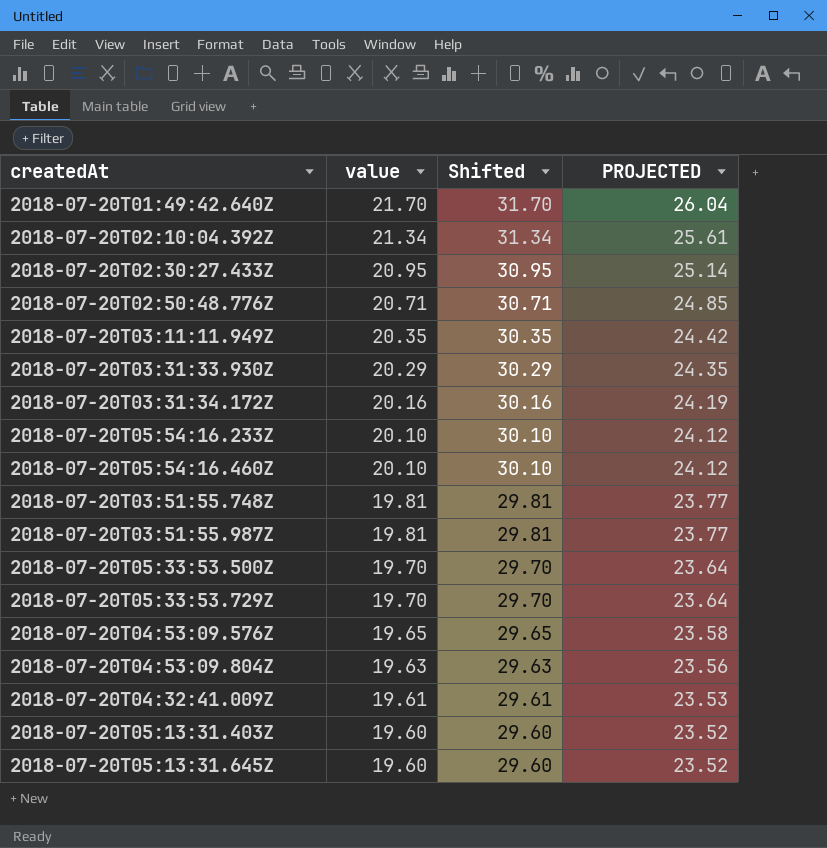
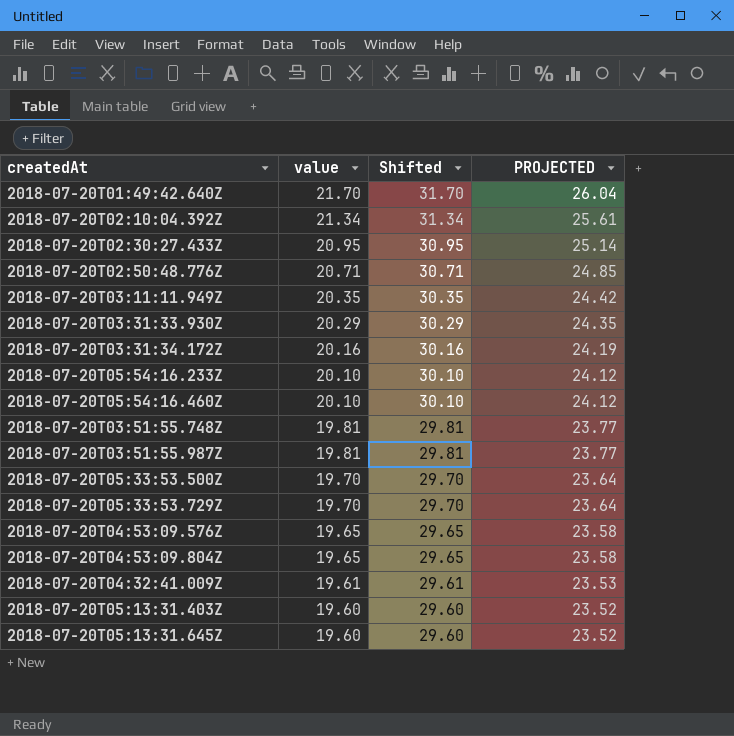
2018-07-20T04:53:09.804Z | value: 19.63 -> 19.65
2018-07-20T04:53:09.804Z | Shifted: 29.63 -> 29.65
2018-07-20T04:53:09.804Z | PROJECTED: 23.56 -> 23.58

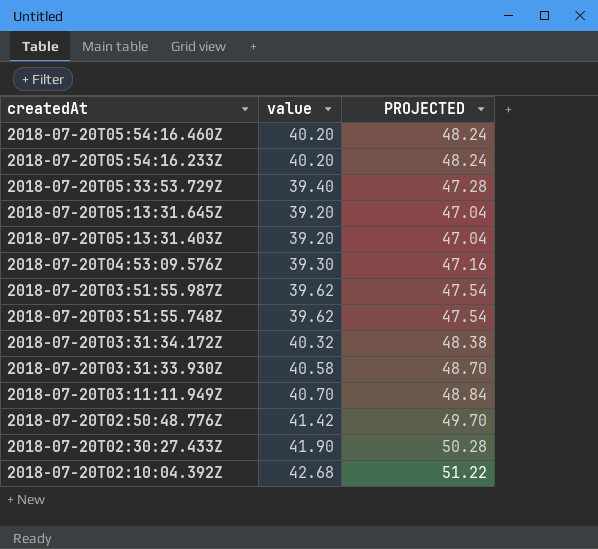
row order: value descending -> createdAt descending
column Shifted | formula: [value] + 10 -> none
row 2018-07-20T01:49:42.640Z: 21.70 | 31.70 | 26.04 -> none
row 2018-07-20T05:33:53.500Z: 19.70 | 29.70 | 23.64 -> none
row 2018-07-20T04:53:09.804Z: 19.65 | 29.65 | 23.58 -> none
row 2018-07-20T04:32:41.009Z: 19.61 | 29.61 | 23.53 -> none
2018-07-20T05:54:16.460Z | value: 20.10 -> 40.20
2018-07-20T05:54:16.460Z | PROJECTED: 24.12 -> 48.24
2018-07-20T05:54:16.233Z | value: 20.10 -> 40.20
2018-07-20T05:54:16.233Z | PROJECTED: 24.12 -> 48.24
2018-07-20T05:33:53.729Z | value: 19.70 -> 39.40
2018-07-20T05:33:53.729Z | PROJECTED: 23.64 -> 47.28
2018-07-20T05:13:31.645Z | value: 19.60 -> 39.20
2018-07-20T05:13:31.645Z | PROJECTED: 23.52 -> 47.04
2018-07-20T05:13:31.403Z | value: 19.60 -> 39.20
2018-07-20T05:13:31.403Z | PROJECTED: 23.52 -> 47.04
2018-07-20T04:53:09.576Z | value: 19.65 -> 39.30
2018-07-20T04:53:09.576Z | PROJECTED: 23.58 -> 47.16
2018-07-20T03:51:55.987Z | value: 19.81 -> 39.62
2018-07-20T03:51:55.987Z | PROJECTED: 23.77 -> 47.54
2018-07-20T03:51:55.748Z | value: 19.81 -> 39.62
2018-07-20T03:51:55.748Z | PROJECTED: 23.77 -> 47.54
2018-07-20T03:31:34.172Z | value: 20.16 -> 40.32
2018-07-20T03:31:34.172Z | PROJECTED: 24.19 -> 48.38
2018-07-20T03:31:33.930Z | value: 20.29 -> 40.58
2018-07-20T03:31:33.930Z | PROJECTED: 24.35 -> 48.70
2018-07-20T03:11:11.949Z | value: 20.35 -> 40.70
2018-07-20T03:11:11.949Z | PROJECTED: 24.42 -> 48.84
2018-07-20T02:50:48.776Z | value: 20.71 -> 41.42
2018-07-20T02:50:48.776Z | PROJECTED: 24.85 -> 49.70
2018-07-20T02:30:27.433Z | value: 20.95 -> 41.90
2018-07-20T02:30:27.433Z | PROJECTED: 25.14 -> 50.28
2018-07-20T02:10:04.392Z | value: 21.34 -> 42.68
2018-07-20T02:10:04.392Z | PROJECTED: 25.61 -> 51.22

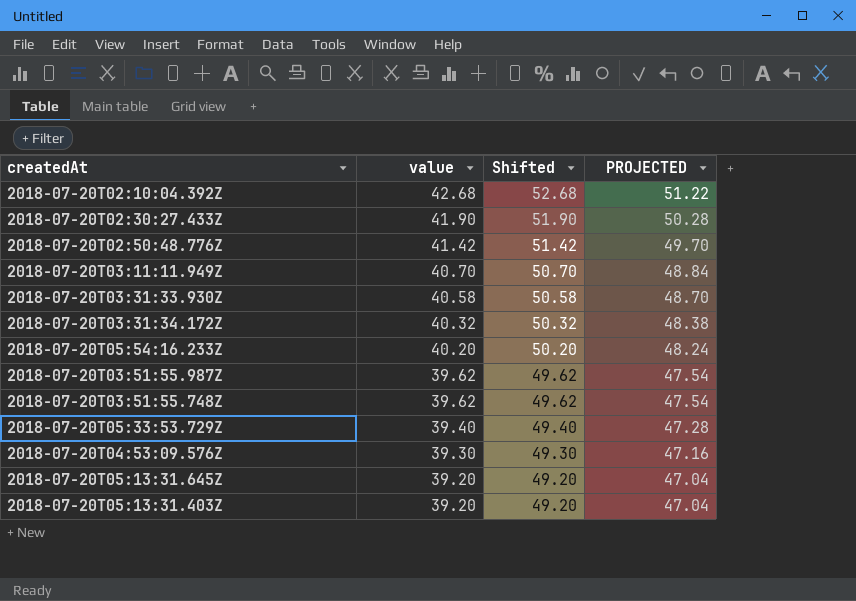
row order: createdAt descending -> value descending
column Shifted | formula: none -> [value] + 10
row 2018-07-20T05:54:16.460Z: 40.20 | 48.24 -> none

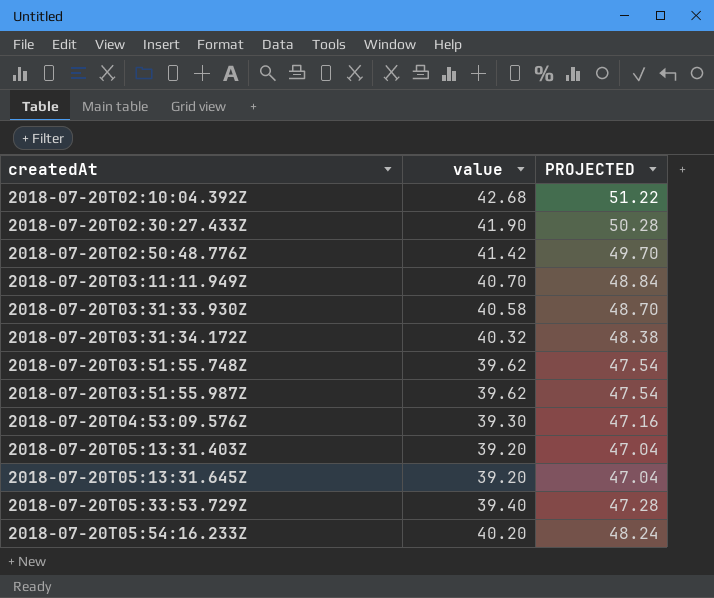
row order: value descending -> createdAt ascending
column Shifted | formula: [value] + 10 -> none

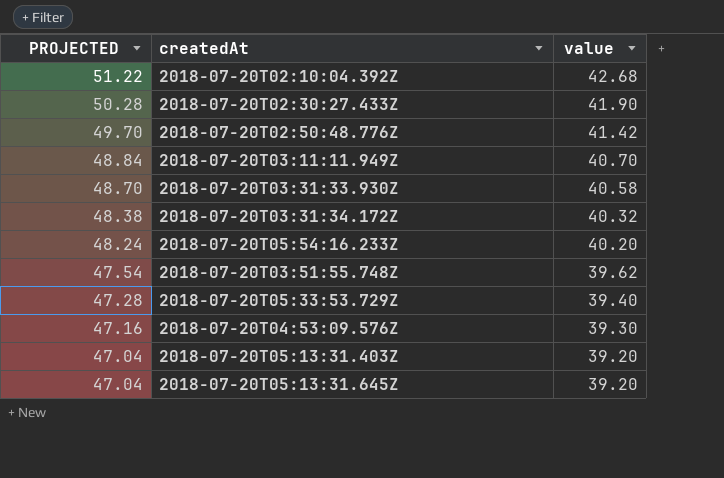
row order: createdAt ascending -> PROJECTED descending
column PROJECTED | position: 3 -> 1
row 2018-07-20T03:51:55.987Z: 39.62 | 47.54 -> none

